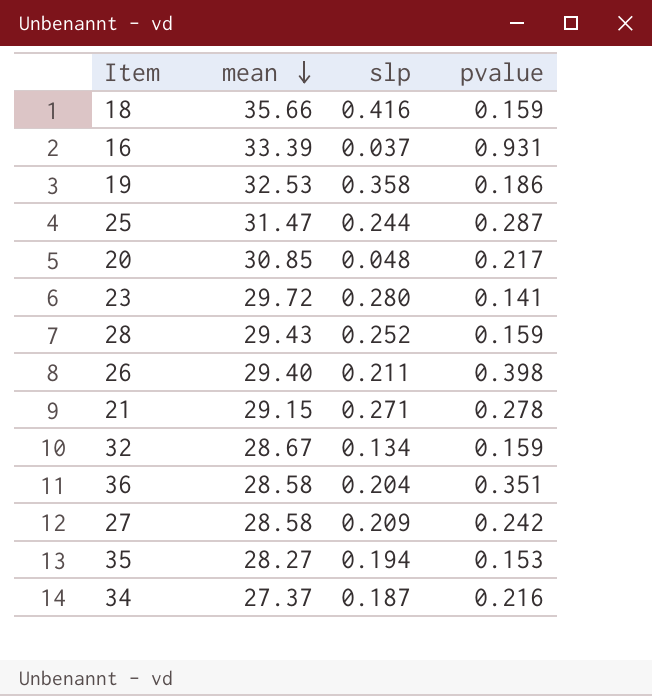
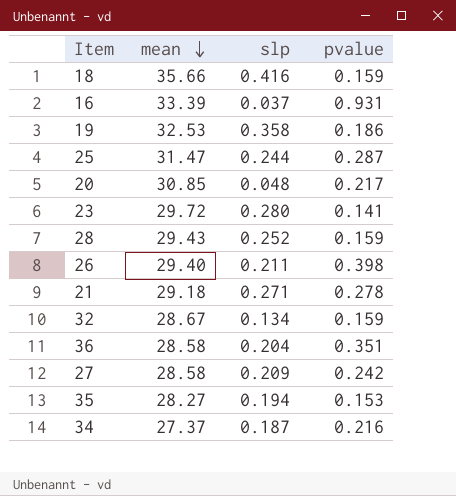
21 | mean: 29.15 -> 29.18

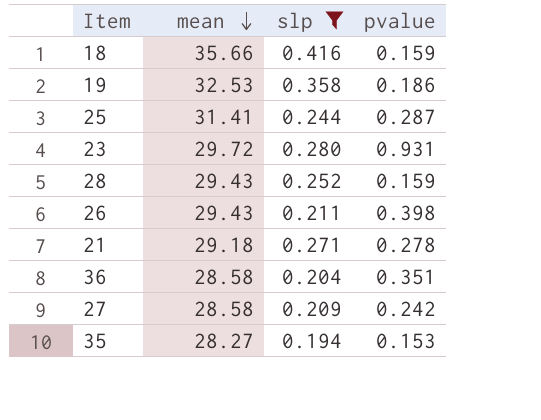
filter: none -> slp >= 0.194
25 | mean: 31.47 -> 31.41
23 | pvalue: 0.141 -> 0.931
26 | mean: 29.40 -> 29.43

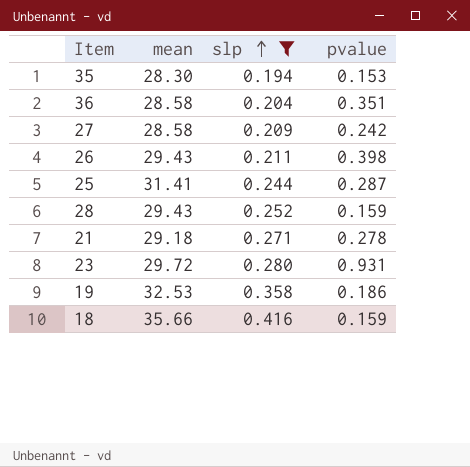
row order: mean descending -> slp ascending
35 | mean: 28.27 -> 28.30

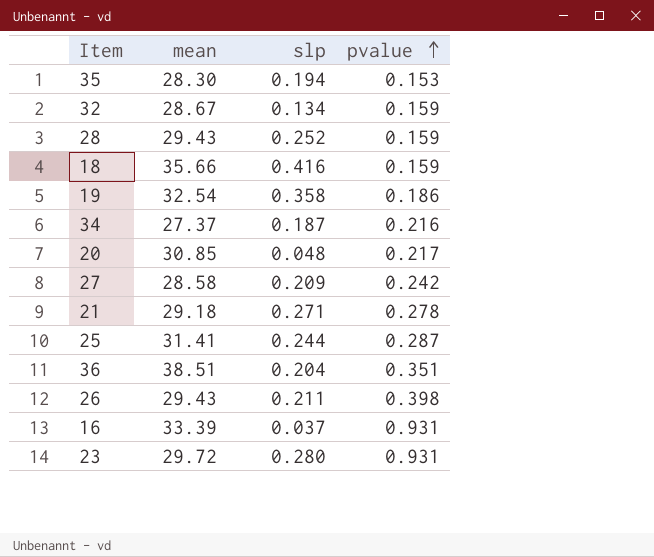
filter: slp >= 0.194 -> none
row order: slp ascending -> pvalue ascending
19 | mean: 32.53 -> 32.54
36 | mean: 28.58 -> 38.51

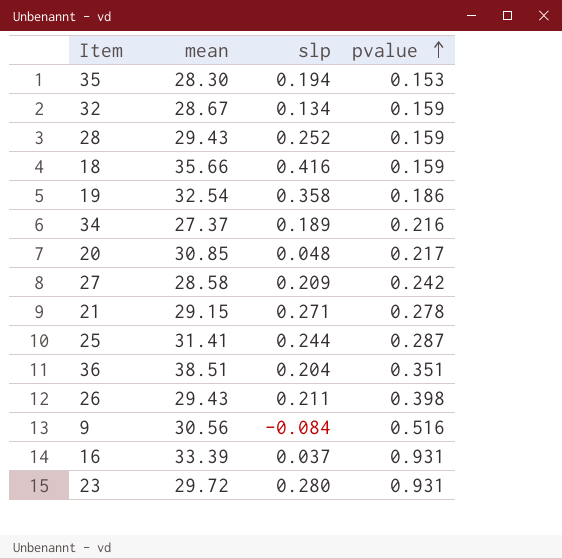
34 | slp: 0.187 -> 0.189
21 | mean: 29.18 -> 29.15
row 9: none -> 30.56 | -0.084 | 0.516

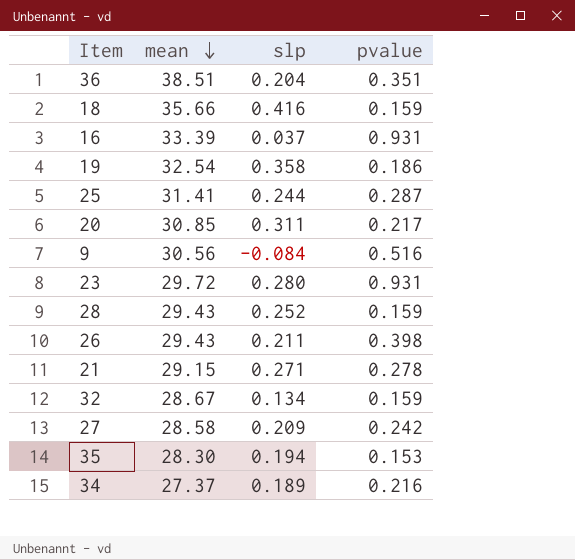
row order: pvalue ascending -> mean descending
20 | slp: 0.048 -> 0.311

